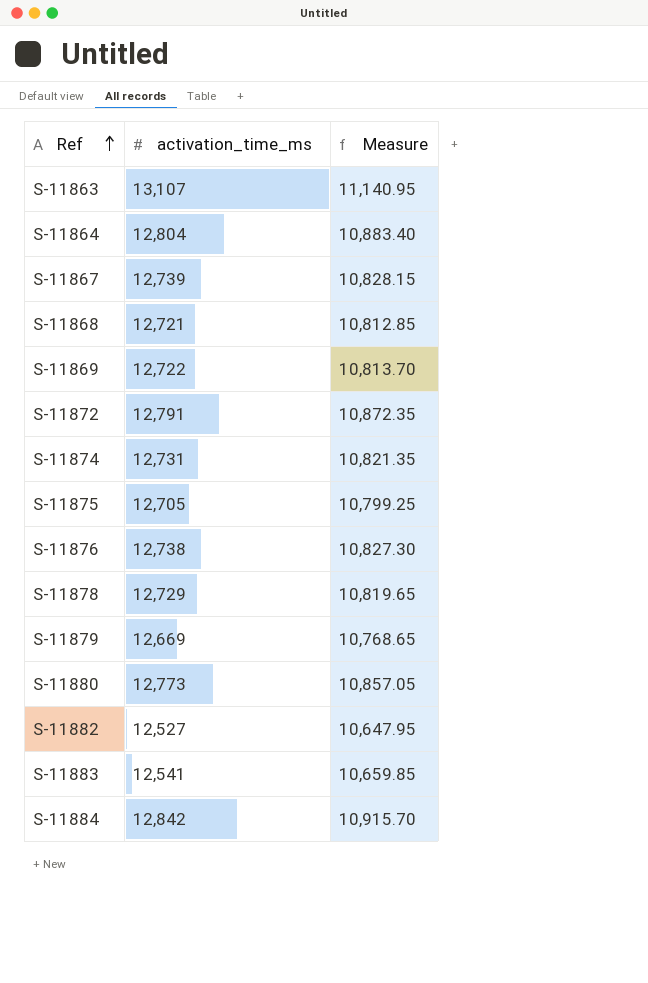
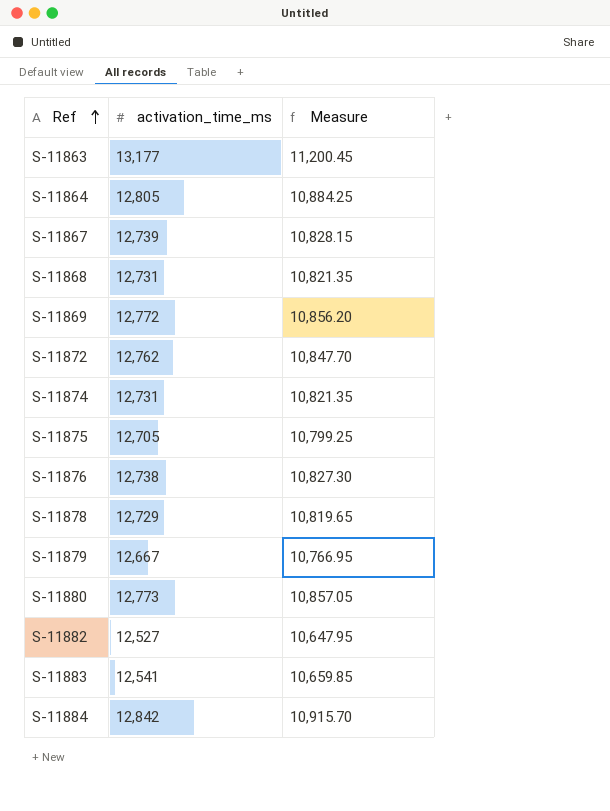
S-11863 | activation_time_ms: 13,107 -> 13,177
S-11863 | Measure: 11,140.95 -> 11,200.45
S-11864 | activation_time_ms: 12,804 -> 12,805
S-11864 | Measure: 10,883.40 -> 10,884.25
S-11868 | activation_time_ms: 12,721 -> 12,731
S-11868 | Measure: 10,812.85 -> 10,821.35
S-11869 | activation_time_ms: 12,722 -> 12,772
S-11869 | Measure: 10,813.70 -> 10,856.20
S-11872 | activation_time_ms: 12,791 -> 12,762
S-11872 | Measure: 10,872.35 -> 10,847.70
S-11879 | activation_time_ms: 12,669 -> 12,667
S-11879 | Measure: 10,768.65 -> 10,766.95

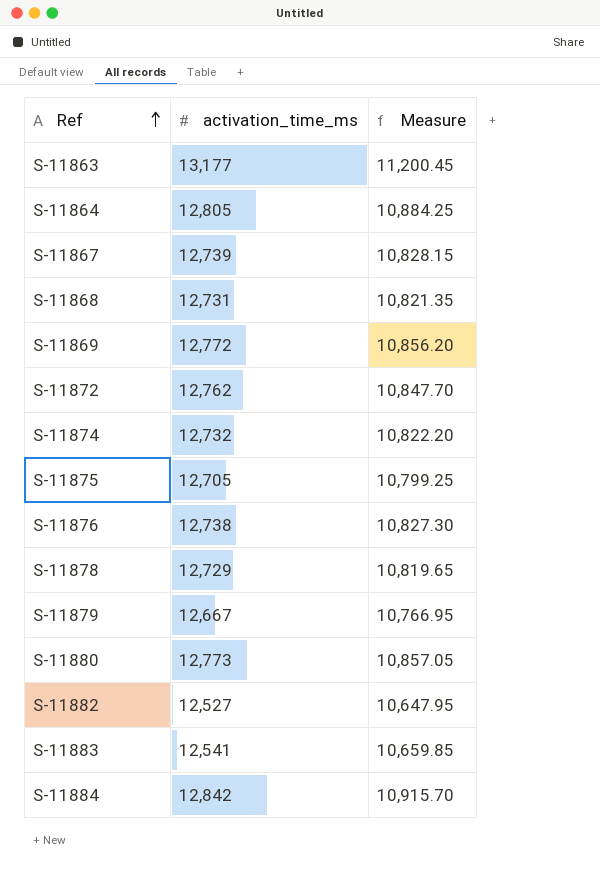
S-11874 | activation_time_ms: 12,731 -> 12,732
S-11874 | Measure: 10,821.35 -> 10,822.20

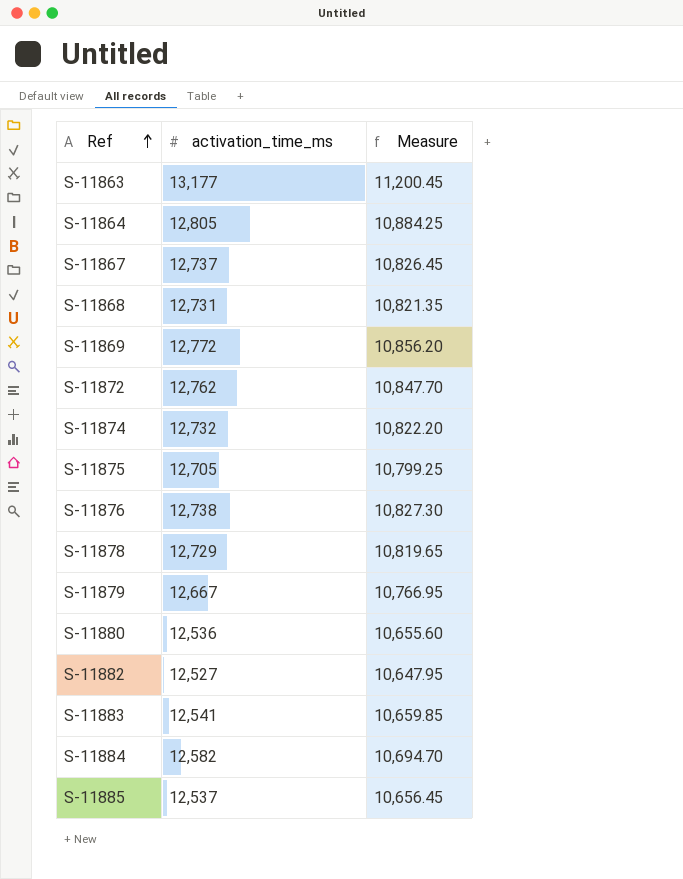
S-11867 | activation_time_ms: 12,739 -> 12,737
S-11867 | Measure: 10,828.15 -> 10,826.45
S-11880 | activation_time_ms: 12,773 -> 12,536
S-11880 | Measure: 10,857.05 -> 10,655.60
S-11884 | activation_time_ms: 12,842 -> 12,582
S-11884 | Measure: 10,915.70 -> 10,694.70
row S-11885: none -> 12,537 | 10,656.45

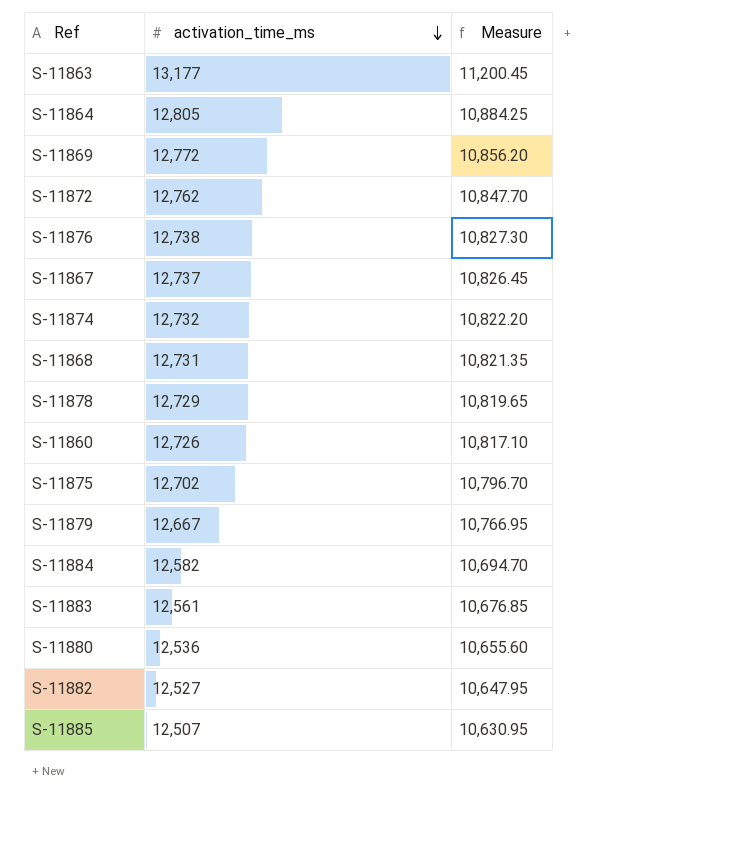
row order: Ref ascending -> activation_time_ms descending
row S-11860: none -> 12,726 | 10,817.10
S-11875 | activation_time_ms: 12,705 -> 12,702
S-11875 | Measure: 10,799.25 -> 10,796.70
S-11883 | activation_time_ms: 12,541 -> 12,561
S-11883 | Measure: 10,659.85 -> 10,676.85
S-11885 | activation_time_ms: 12,537 -> 12,507
S-11885 | Measure: 10,656.45 -> 10,630.95

